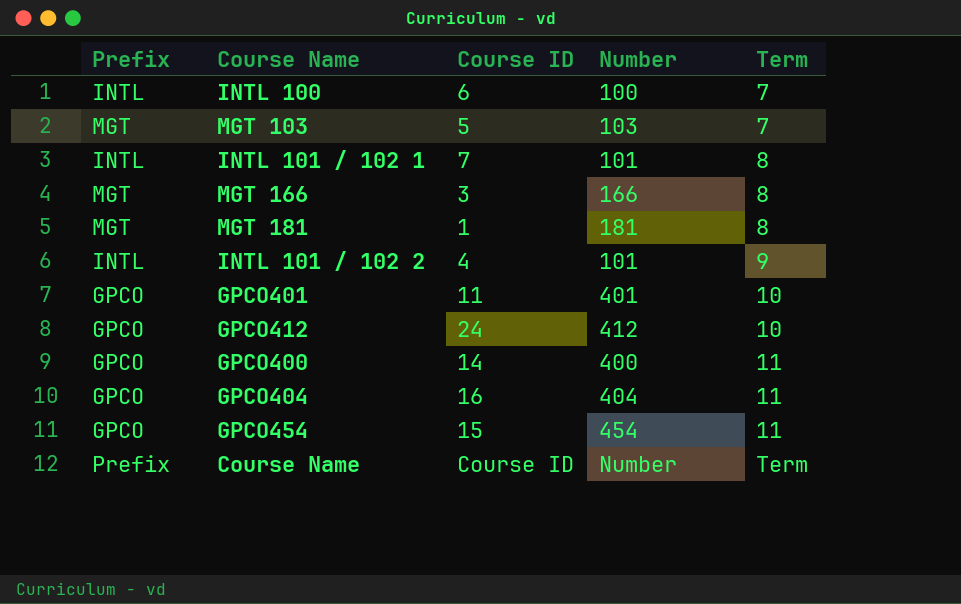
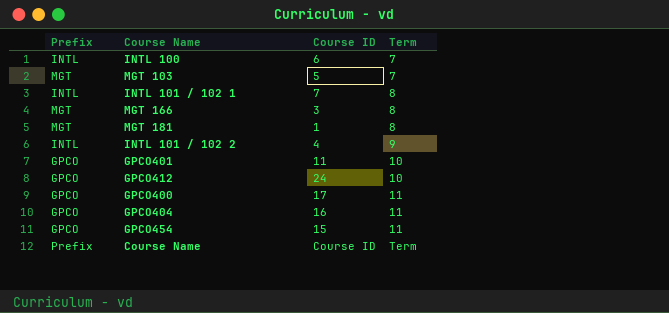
column Number | position: 4 -> none
GPCO400 | Course ID: 14 -> 17

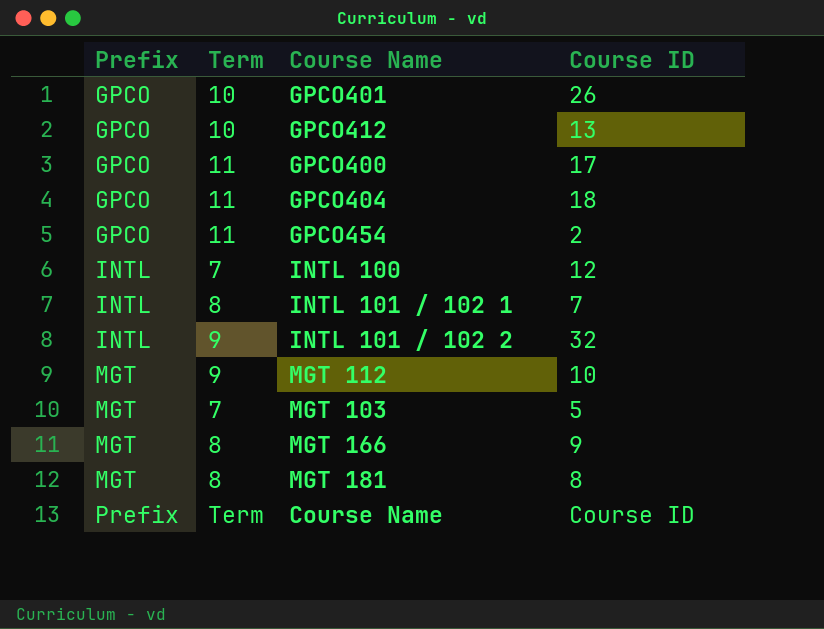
row order: Term ascending -> Prefix ascending
column Term | position: 4 -> 2
GPCO401 | Course ID: 11 -> 26
GPCO412 | Course ID: 24 -> 13
GPCO404 | Course ID: 16 -> 18
GPCO454 | Course ID: 15 -> 2
INTL 100 | Course ID: 6 -> 12
INTL 101 / 102 2 | Course ID: 4 -> 32
row MGT 112: none -> MGT | 9 | 10
MGT 166 | Course ID: 3 -> 9
MGT 181 | Course ID: 1 -> 8

